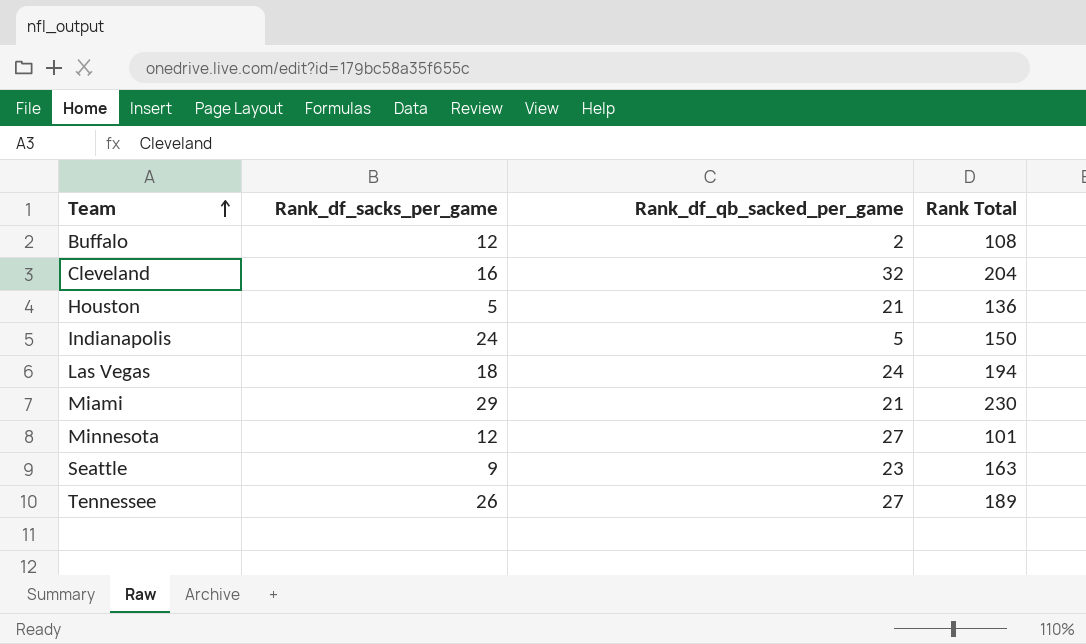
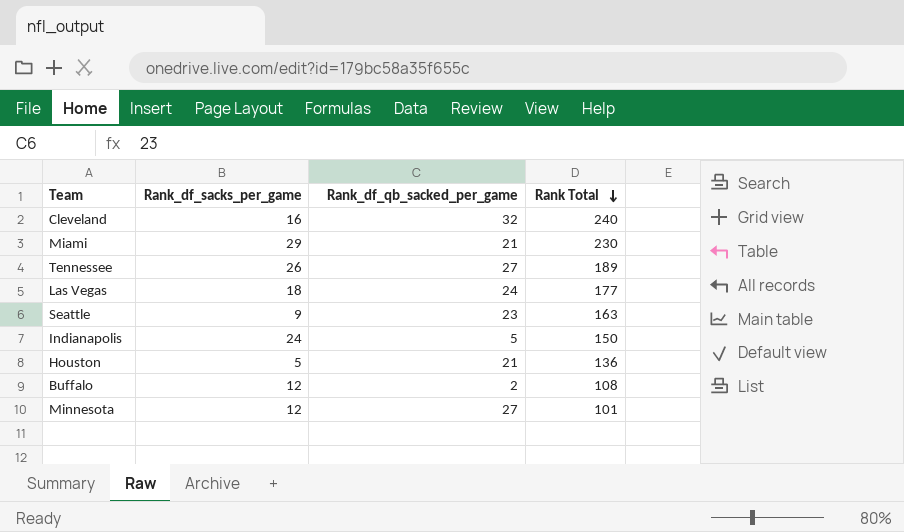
row order: Team ascending -> Rank Total descending
Cleveland | Rank Total: 204 -> 240
Las Vegas | Rank Total: 194 -> 177

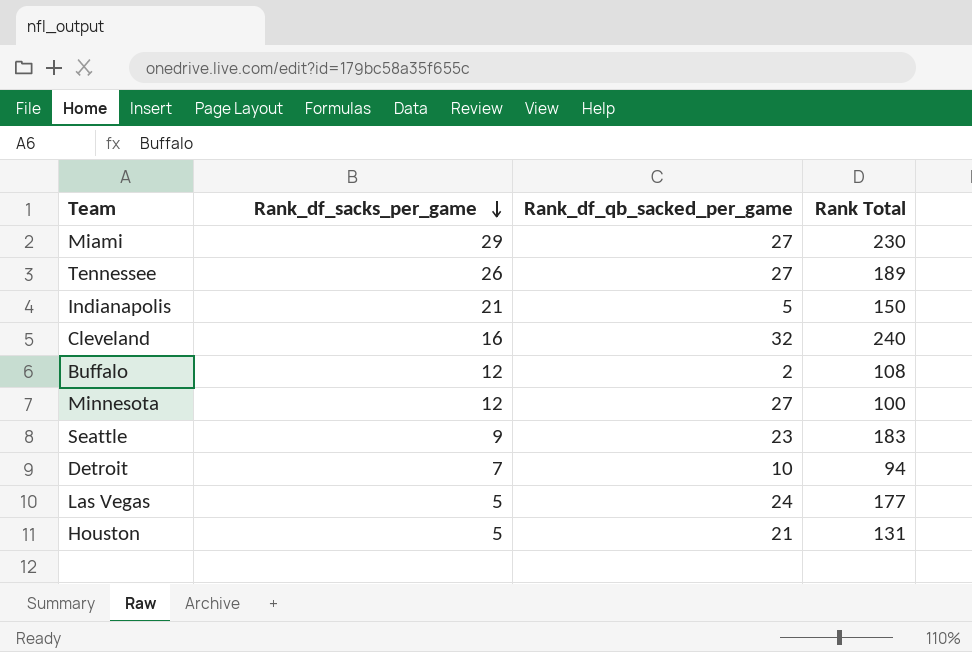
row order: Rank Total descending -> Rank_df_sacks_per_game descending
Miami | Rank_df_qb_sacked_per_game: 21 -> 27
Indianapolis | Rank_df_sacks_per_game: 24 -> 21
Minnesota | Rank Total: 101 -> 100
Seattle | Rank Total: 163 -> 183
row Detroit: none -> 7 | 10 | 94
Las Vegas | Rank_df_sacks_per_game: 18 -> 5
Houston | Rank Total: 136 -> 131

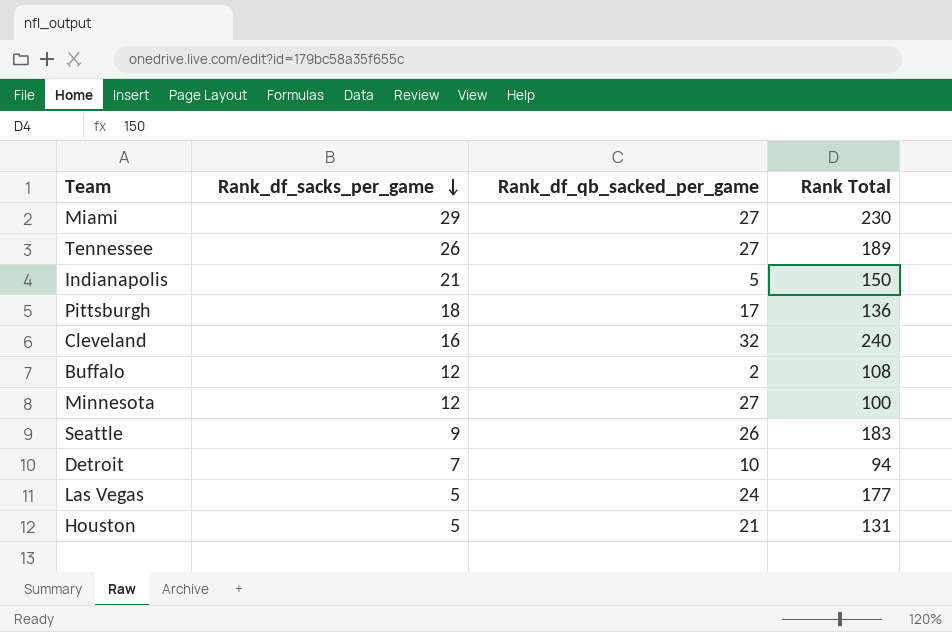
row Pittsburgh: none -> 18 | 17 | 136
Seattle | Rank_df_qb_sacked_per_game: 23 -> 26

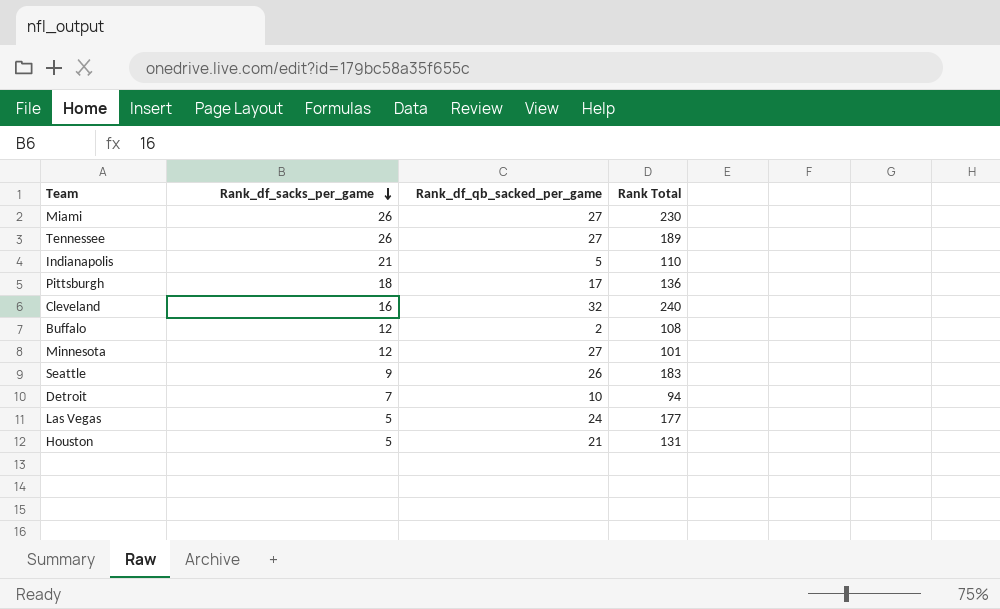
Miami | Rank_df_sacks_per_game: 29 -> 26
Indianapolis | Rank Total: 150 -> 110
Minnesota | Rank Total: 100 -> 101

